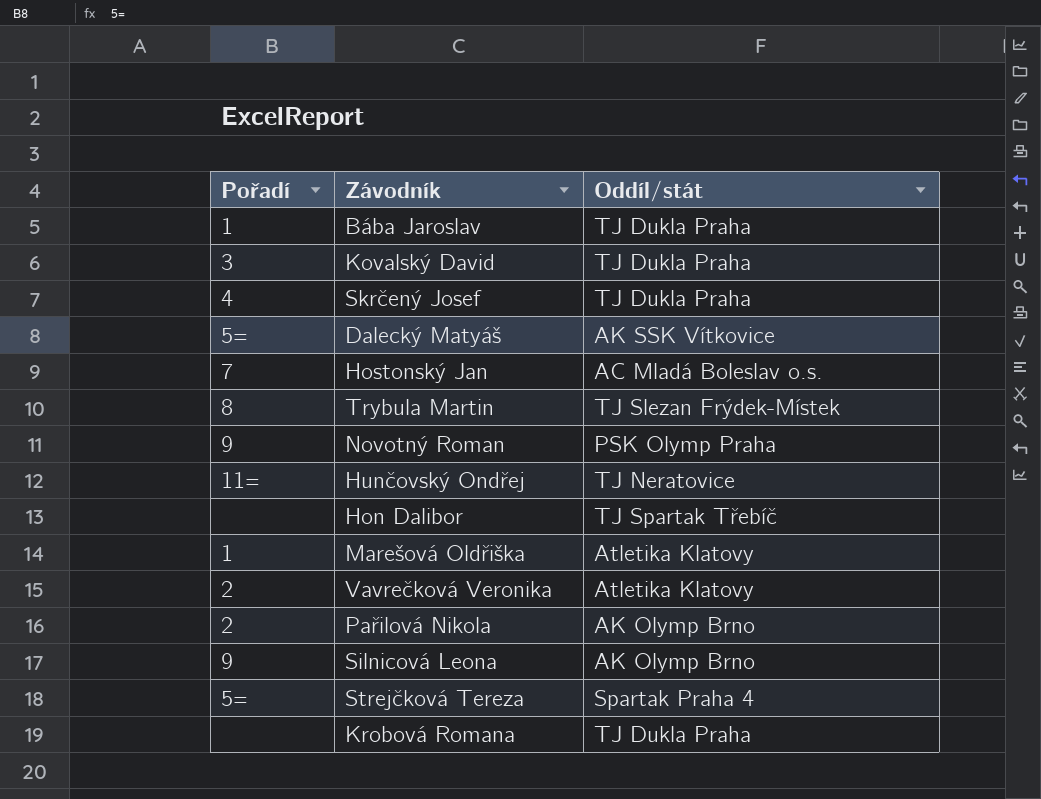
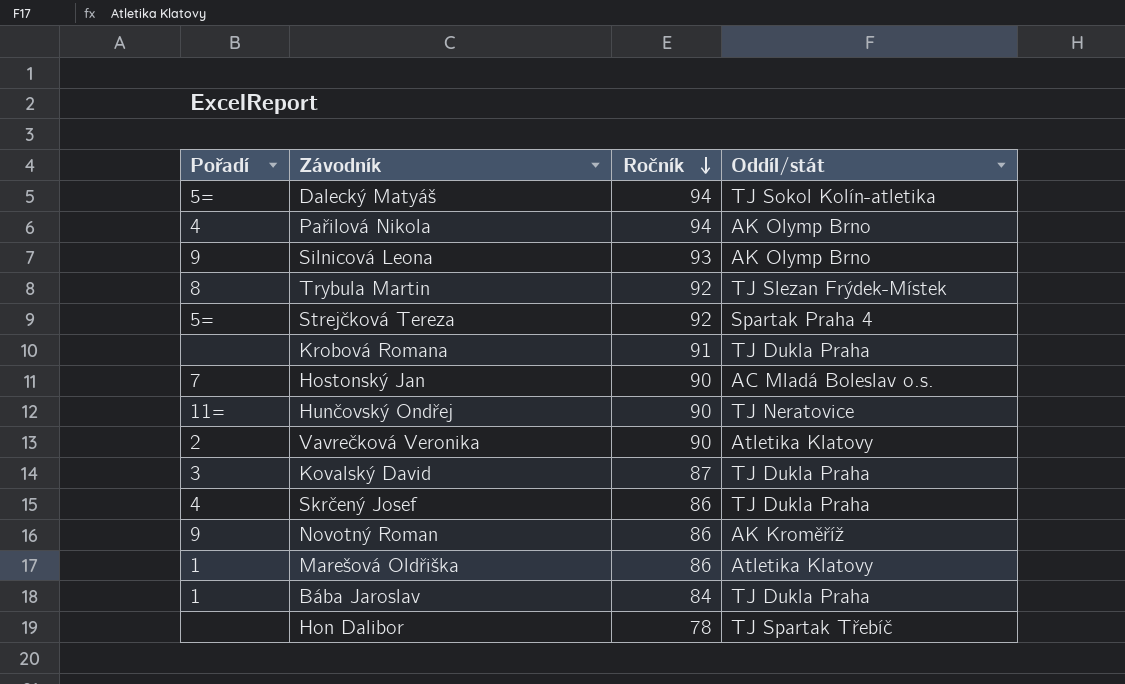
row order: none -> Ročník descending
column Ročník | position: none -> 3
Dalecký Matyáš | Oddíl/stát: AK SSK Vítkovice -> TJ Sokol Kolín-atletika
Pařilová Nikola | Pořadí: 2 -> 4
Novotný Roman | Oddíl/stát: PSK Olymp Praha -> AK Kroměříž

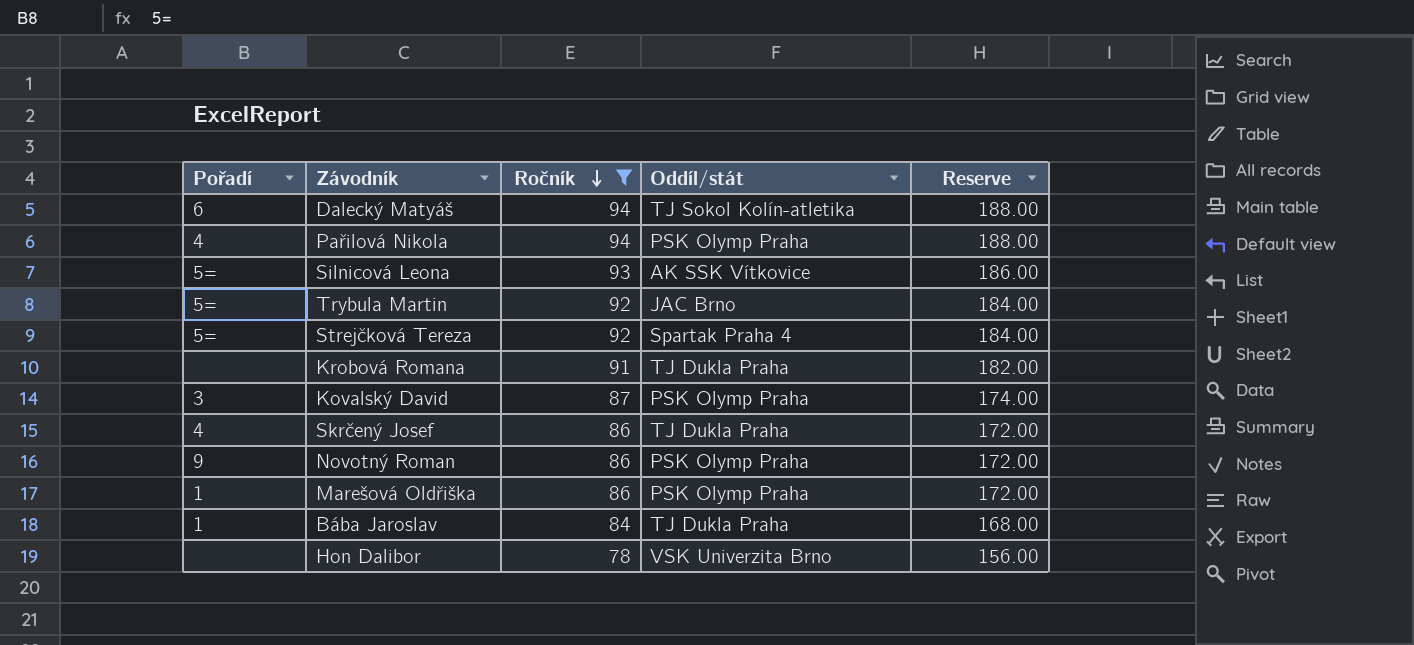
filter: none -> Ročník != 90
column Reserve | formula: none -> [Ročník] * 2
Dalecký Matyáš | Pořadí: 5= -> 6
Pařilová Nikola | Oddíl/stát: AK Olymp Brno -> PSK Olymp Praha
Silnicová Leona | Pořadí: 9 -> 5=
Silnicová Leona | Oddíl/stát: AK Olymp Brno -> AK SSK Vítkovice
Trybula Martin | Pořadí: 8 -> 5=
Trybula Martin | Oddíl/stát: TJ Slezan Frýdek-Místek -> JAC Brno
Kovalský David | Oddíl/stát: TJ Dukla Praha -> PSK Olymp Praha
Novotný Roman | Oddíl/stát: AK Kroměříž -> PSK Olymp Praha
Marešová Oldřiška | Oddíl/stát: Atletika Klatovy -> PSK Olymp Praha
Hon Dalibor | Oddíl/stát: TJ Spartak Třebíč -> VSK Univerzita Brno

